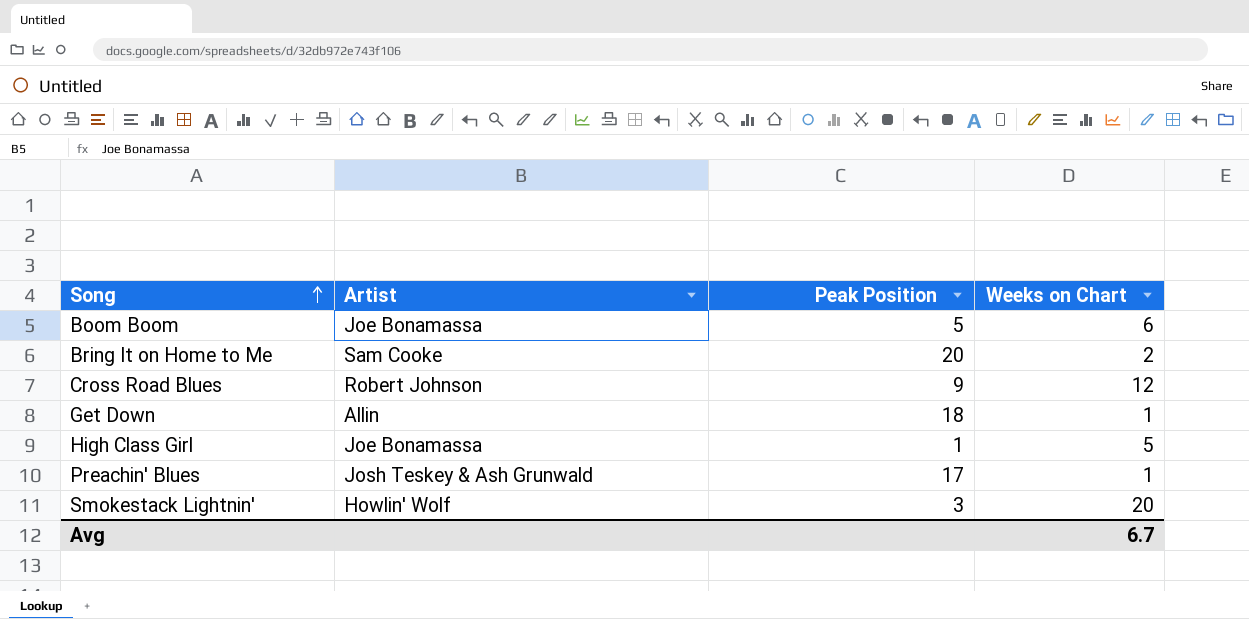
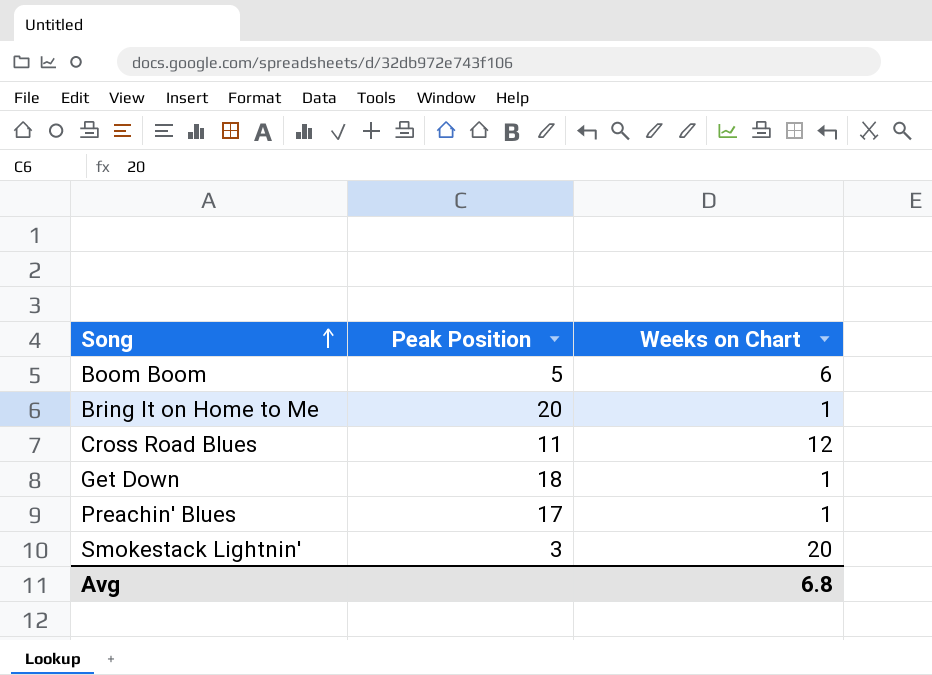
column Artist | position: 2 -> none
row High Class Girl: Joe Bonamassa | 1 | 5 -> none
Bring It on Home to Me | Weeks on Chart: 2 -> 1
Cross Road Blues | Peak Position: 9 -> 11
Avg | Weeks on Chart: 6.7 -> 6.8

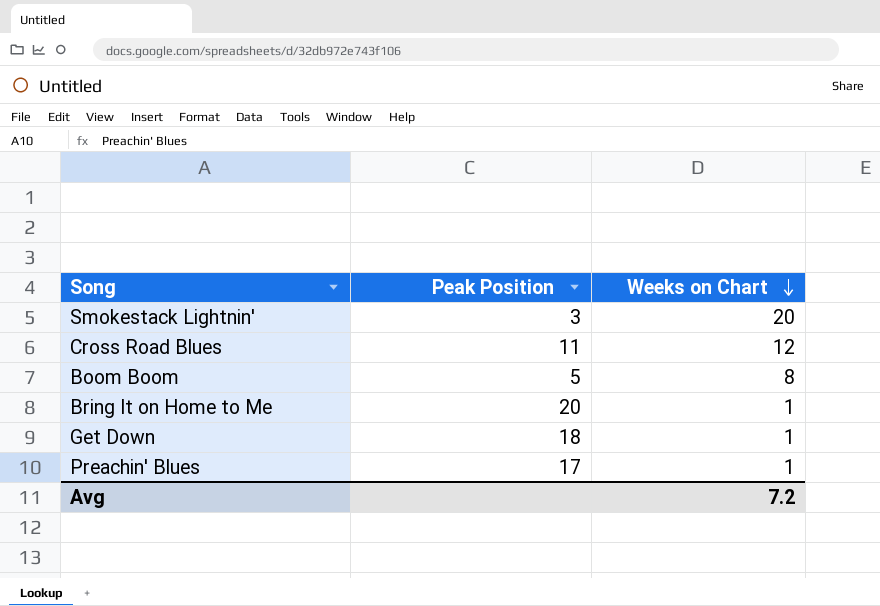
row order: Song ascending -> Weeks on Chart descending
Boom Boom | Weeks on Chart: 6 -> 8
Avg | Weeks on Chart: 6.8 -> 7.2

